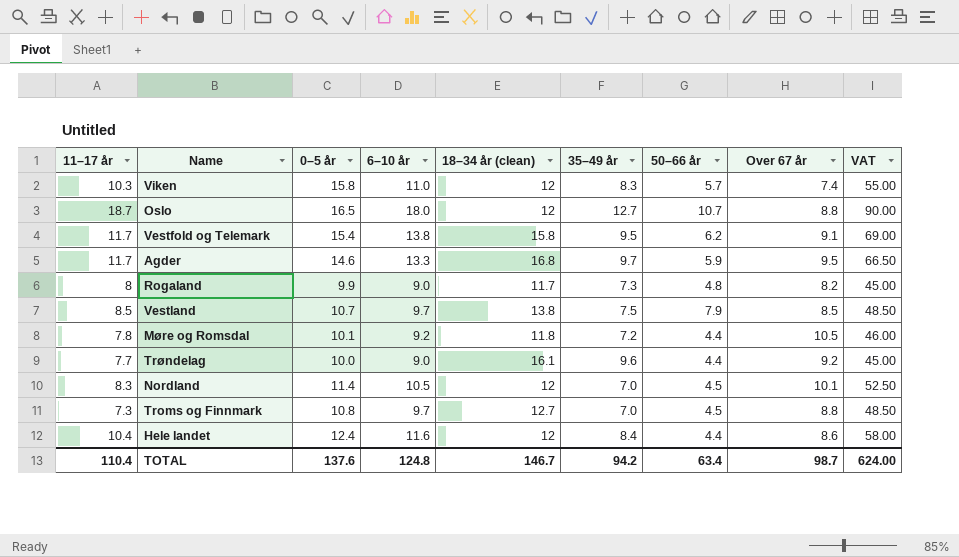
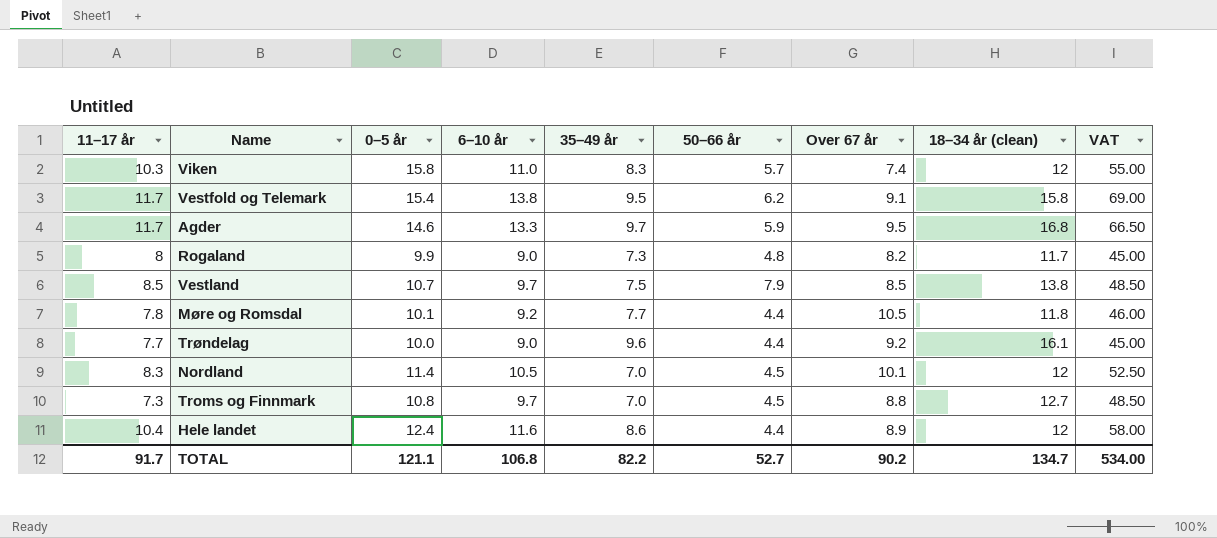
column 18–34 år (clean) | position: 5 -> 8
row Oslo: 18.7 | 16.5 | 18.0 | 12 | 12.7 | 10.7 | 8.8 | 90.00 -> none
Møre og Romsdal | 35–49 år: 7.2 -> 7.7
Hele landet | 35–49 år: 8.4 -> 8.6
Hele landet | Over 67 år: 8.6 -> 8.9
TOTAL | 11–17 år: 110.4 -> 91.7
TOTAL | 0–5 år: 137.6 -> 121.1
TOTAL | 6–10 år: 124.8 -> 106.8
TOTAL | 35–49 år: 94.2 -> 82.2
TOTAL | 50–66 år: 63.4 -> 52.7
TOTAL | Over 67 år: 98.7 -> 90.2
TOTAL | 18–34 år (clean): 146.7 -> 134.7
TOTAL | VAT: 624.00 -> 534.00

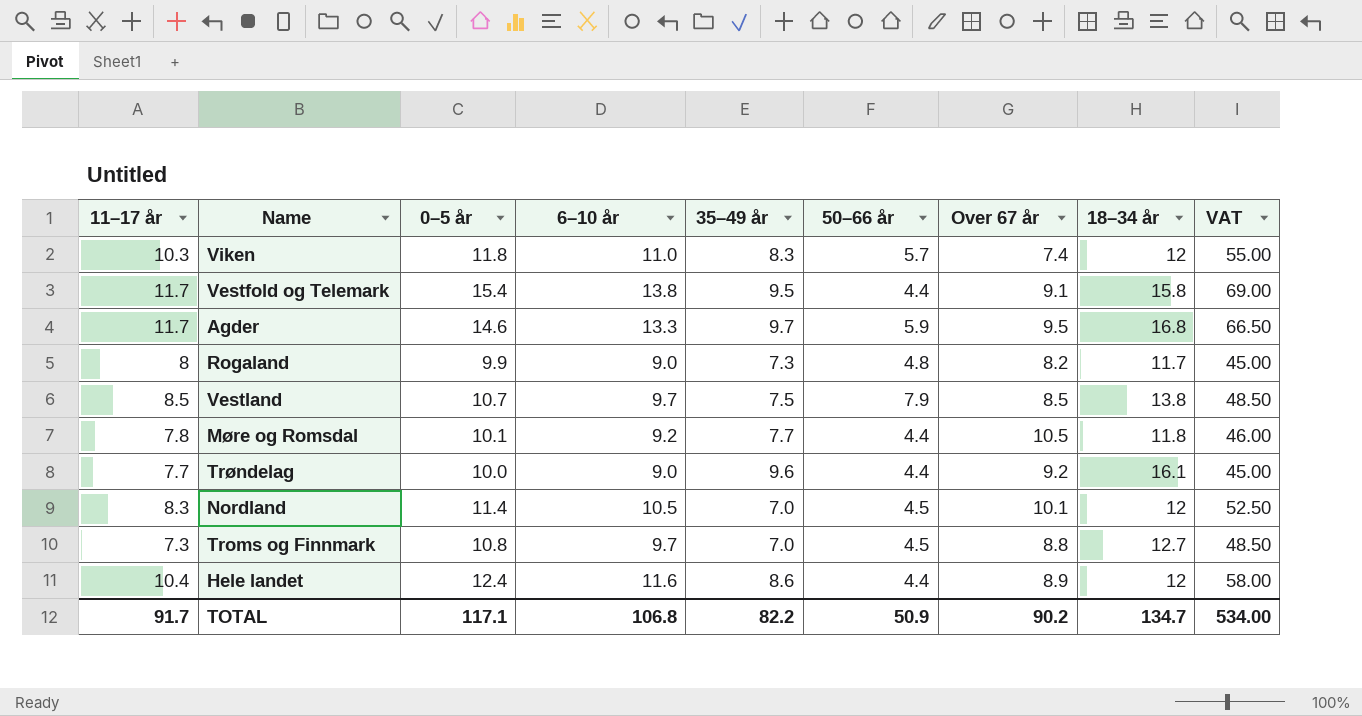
column name: 18–34 år (clean) -> 18–34 år
Viken | 0–5 år: 15.8 -> 11.8
Vestfold og Telemark | 50–66 år: 6.2 -> 4.4
TOTAL | 0–5 år: 121.1 -> 117.1
TOTAL | 50–66 år: 52.7 -> 50.9

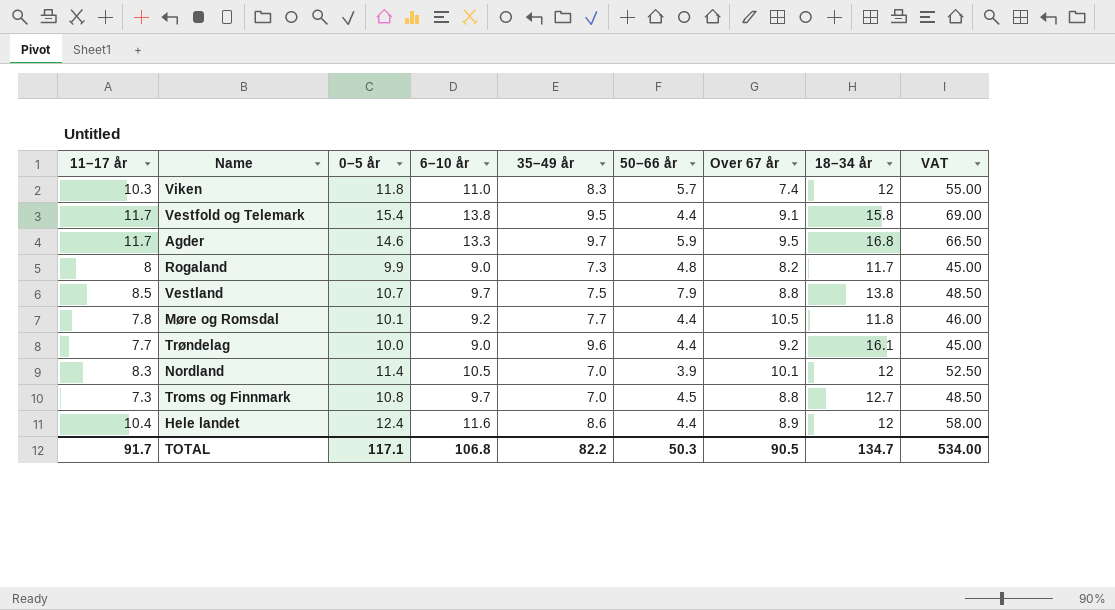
Vestland | Over 67 år: 8.5 -> 8.8
Nordland | 50–66 år: 4.5 -> 3.9
TOTAL | 50–66 år: 50.9 -> 50.3
TOTAL | Over 67 år: 90.2 -> 90.5

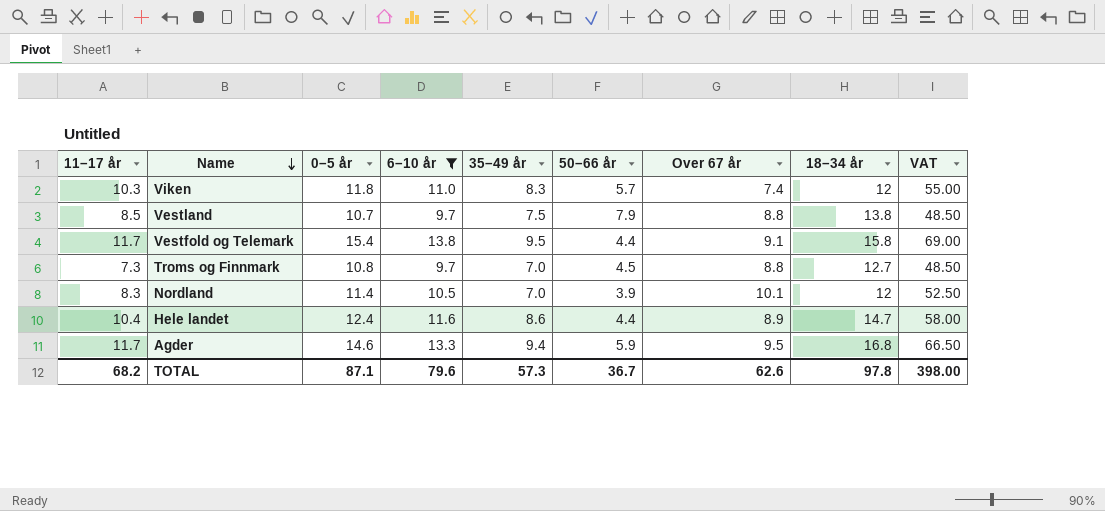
filter: none -> 6–10 år >= 9.7
row order: none -> Name descending
Hele landet | 18–34 år: 12 -> 14.7
Agder | 35–49 år: 9.7 -> 9.4
TOTAL | 11–17 år: 91.7 -> 68.2
TOTAL | 0–5 år: 117.1 -> 87.1
TOTAL | 6–10 år: 106.8 -> 79.6
TOTAL | 35–49 år: 82.2 -> 57.3
TOTAL | 50–66 år: 50.3 -> 36.7
TOTAL | Over 67 år: 90.5 -> 62.6
TOTAL | 18–34 år: 134.7 -> 97.8
TOTAL | VAT: 534.00 -> 398.00

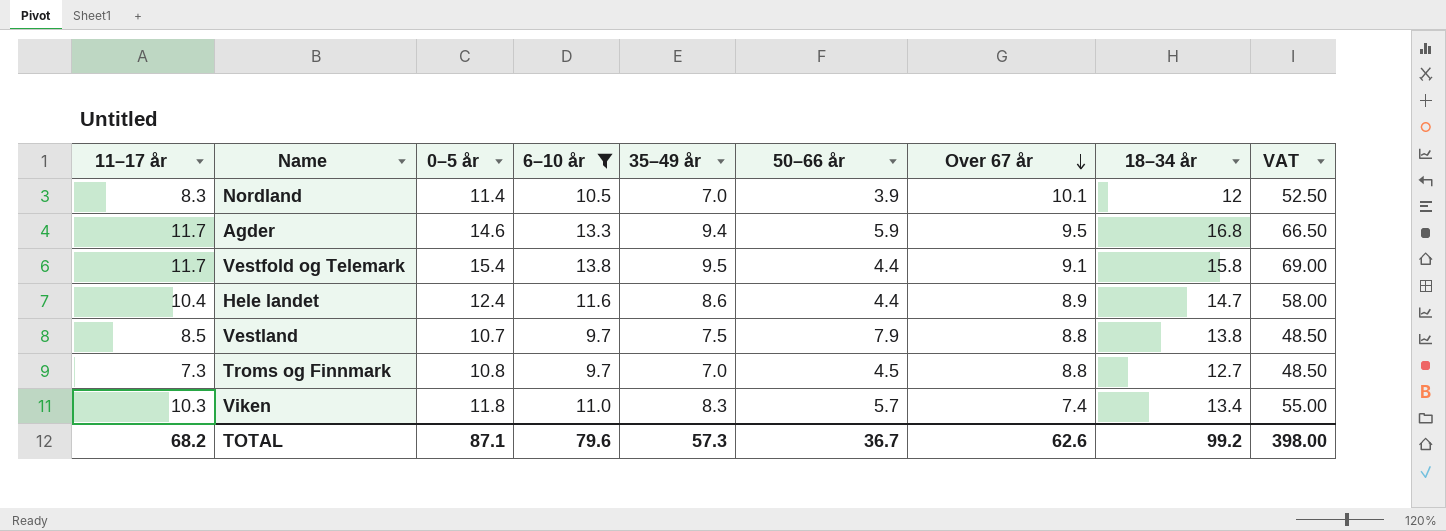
row order: Name descending -> Over 67 år descending
Viken | 18–34 år: 12 -> 13.4
TOTAL | 18–34 år: 97.8 -> 99.2

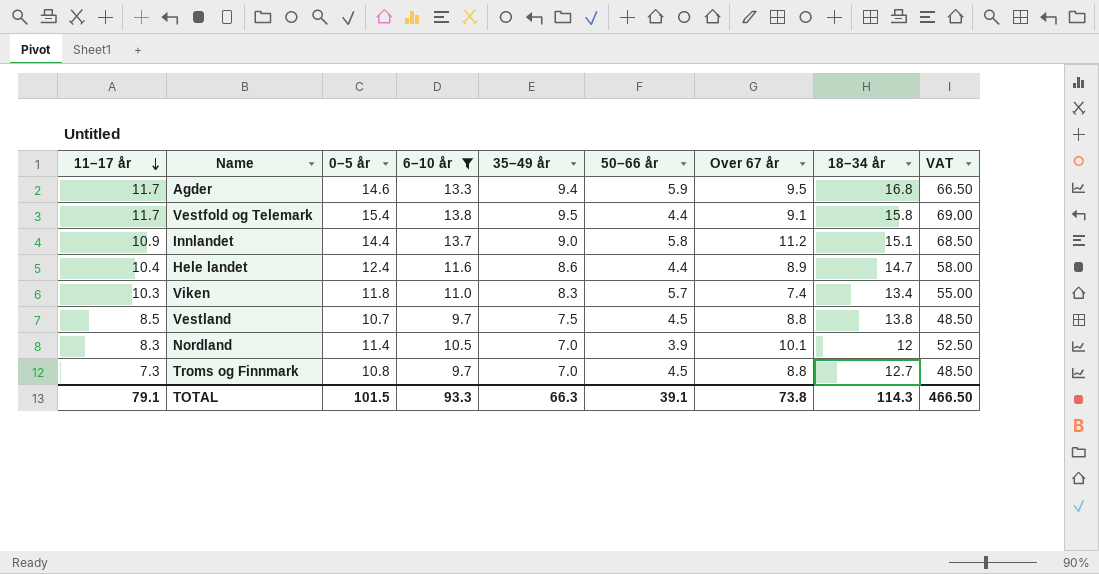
row order: Over 67 år descending -> 11–17 år descending
row Innlandet: none -> 10.9 | 14.4 | 13.7 | 9.0 | 5.8 | 11.2 | 15.1 | 68.50
Vestland | 50–66 år: 7.9 -> 4.5
TOTAL | 11–17 år: 68.2 -> 79.1
TOTAL | 0–5 år: 87.1 -> 101.5
TOTAL | 6–10 år: 79.6 -> 93.3
TOTAL | 35–49 år: 57.3 -> 66.3
TOTAL | 50–66 år: 36.7 -> 39.1
TOTAL | Over 67 år: 62.6 -> 73.8
TOTAL | 18–34 år: 99.2 -> 114.3
TOTAL | VAT: 398.00 -> 466.50

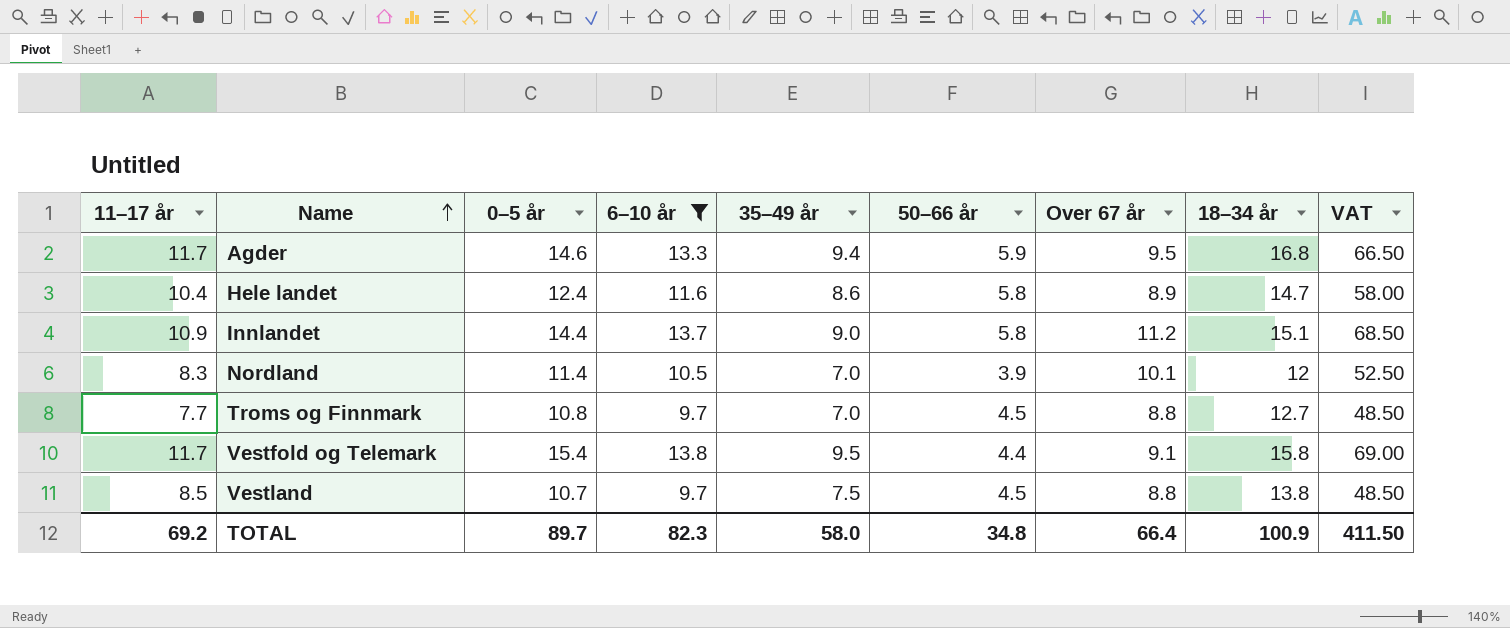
row order: 11–17 år descending -> Name ascending
row Viken: 10.3 | 11.8 | 11.0 | 8.3 | 5.7 | 7.4 | 13.4 | 55.00 -> none
Hele landet | 50–66 år: 4.4 -> 5.8
Troms og Finnmark | 11–17 år: 7.3 -> 7.7
TOTAL | 11–17 år: 79.1 -> 69.2
TOTAL | 0–5 år: 101.5 -> 89.7
TOTAL | 6–10 år: 93.3 -> 82.3
TOTAL | 35–49 år: 66.3 -> 58.0
TOTAL | 50–66 år: 39.1 -> 34.8
TOTAL | Over 67 år: 73.8 -> 66.4
TOTAL | 18–34 år: 114.3 -> 100.9
TOTAL | VAT: 466.50 -> 411.50

